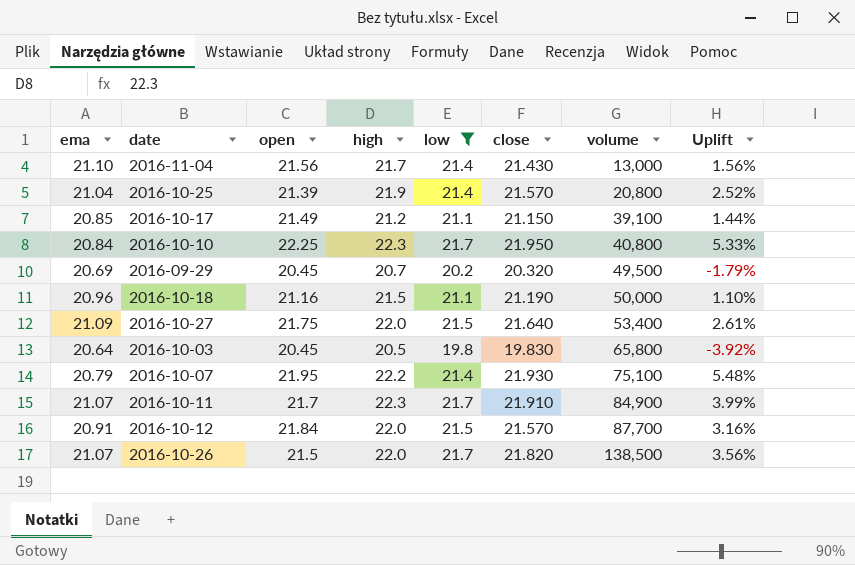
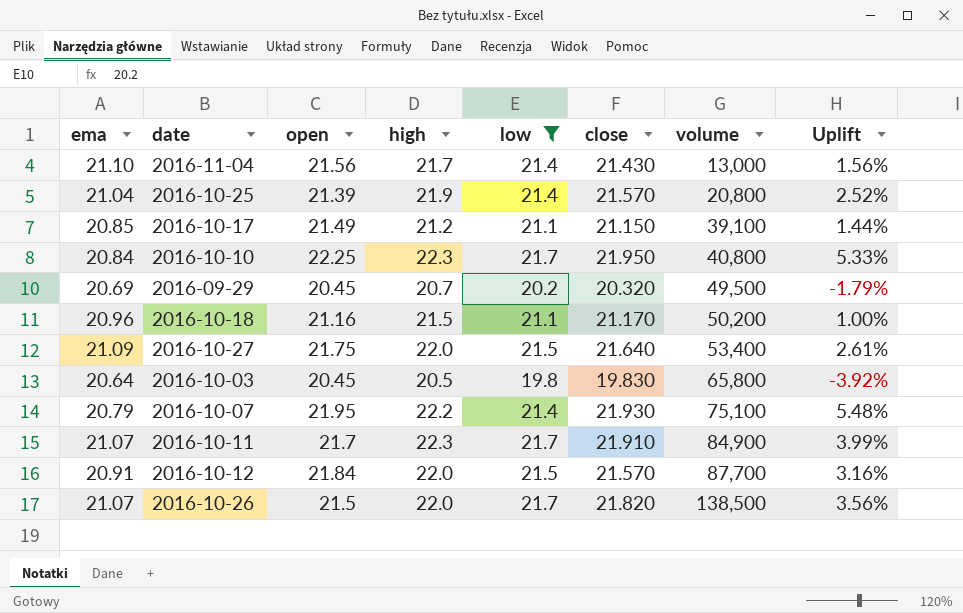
2016-10-18 | close: 21.190 -> 21.170
2016-10-18 | volume: 50,000 -> 50,200
2016-10-18 | Uplift: 1.10% -> 1.00%

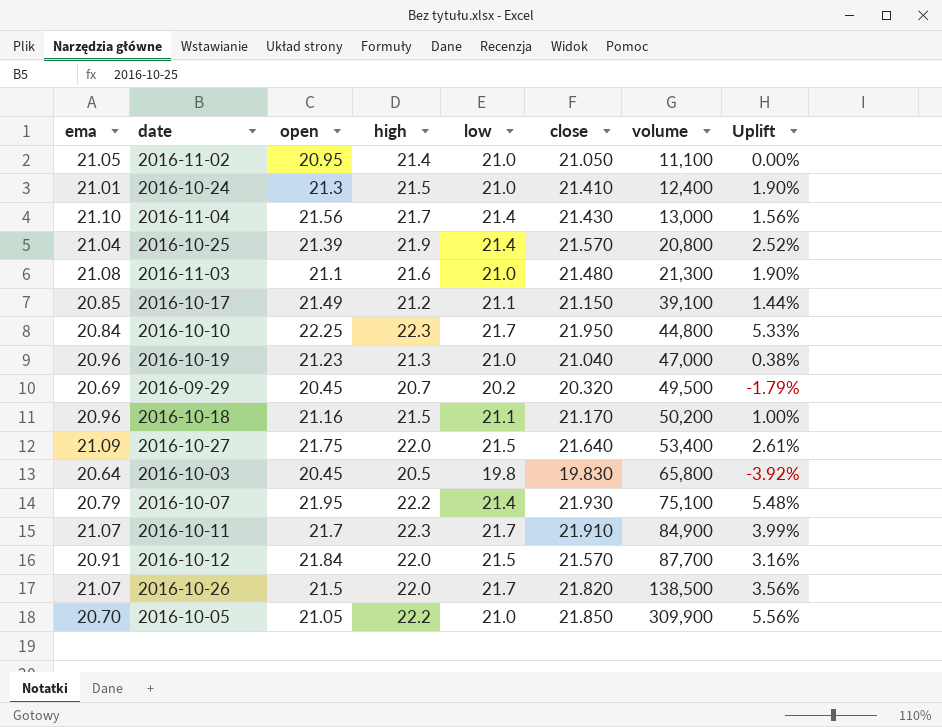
filter: low != 21.0 -> none
2016-10-10 | volume: 40,800 -> 44,800

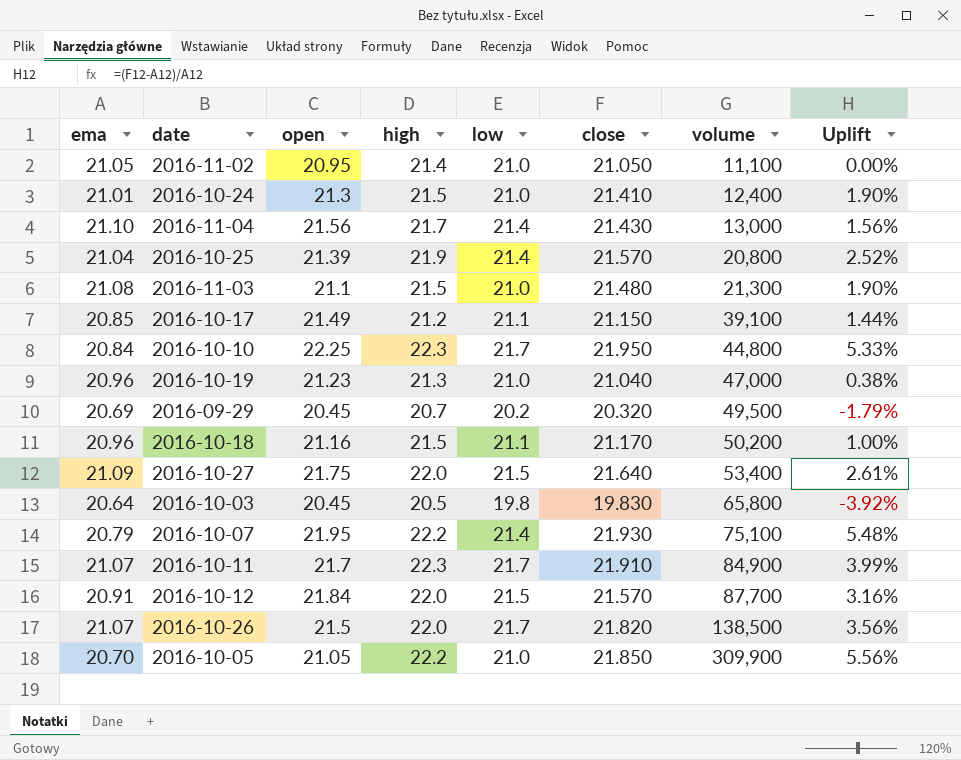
2016-11-03 | high: 21.6 -> 21.5

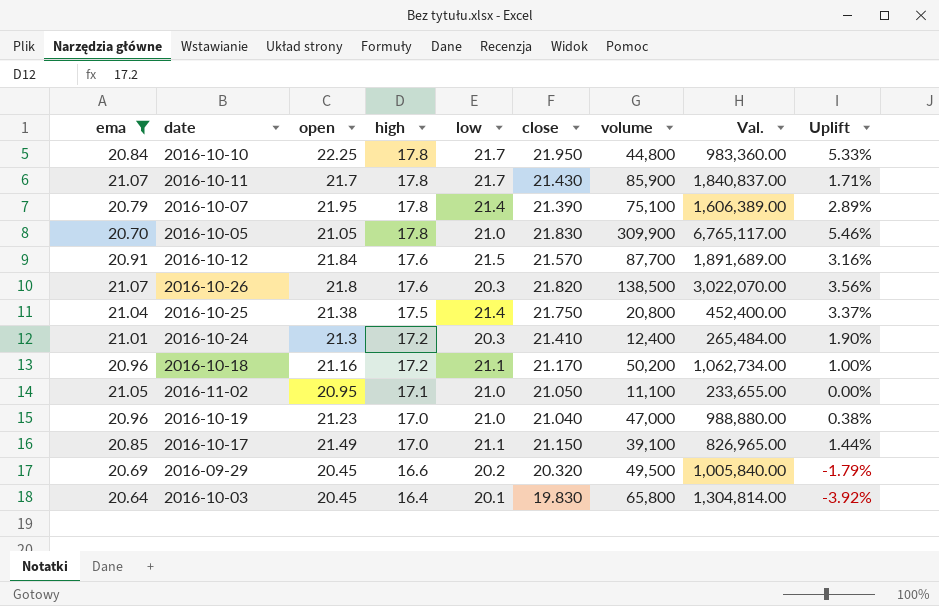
filter: none -> ema <= 21.07
row order: volume ascending -> high descending
column Val. | formula: none -> [close] * [volume]
2016-10-10 | high: 22.3 -> 17.8
2016-10-11 | high: 22.3 -> 17.8
2016-10-11 | close: 21.910 -> 21.430
2016-10-11 | volume: 84,900 -> 85,900
2016-10-11 | Uplift: 3.99% -> 1.71%
2016-10-07 | high: 22.2 -> 17.8
2016-10-07 | close: 21.930 -> 21.390
2016-10-07 | Uplift: 5.48% -> 2.89%
2016-10-05 | high: 22.2 -> 17.8
2016-10-05 | close: 21.850 -> 21.830
2016-10-05 | Uplift: 5.56% -> 5.46%
2016-10-12 | high: 22.0 -> 17.6
2016-10-26 | open: 21.5 -> 21.8
2016-10-26 | high: 22.0 -> 17.6
2016-10-26 | low: 21.7 -> 20.3
2016-10-25 | open: 21.39 -> 21.38
2016-10-25 | high: 21.9 -> 17.5
2016-10-25 | close: 21.570 -> 21.750
2016-10-25 | Uplift: 2.52% -> 3.37%
2016-10-24 | high: 21.5 -> 17.2
2016-10-24 | low: 21.0 -> 20.3
2016-10-18 | high: 21.5 -> 17.2
2016-11-02 | high: 21.4 -> 17.1
2016-10-19 | high: 21.3 -> 17.0
2016-10-17 | high: 21.2 -> 17.0
2016-09-29 | high: 20.7 -> 16.6
2016-10-03 | high: 20.5 -> 16.4
2016-10-03 | low: 19.8 -> 20.1

